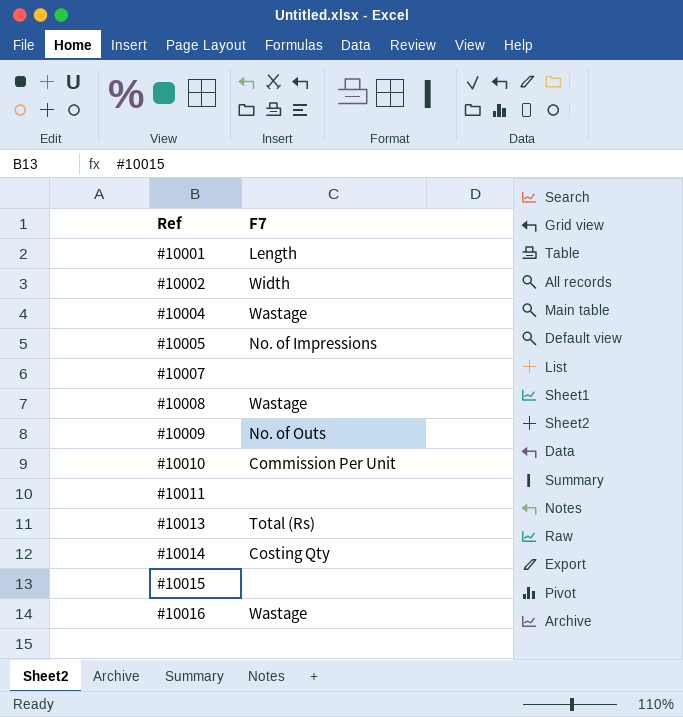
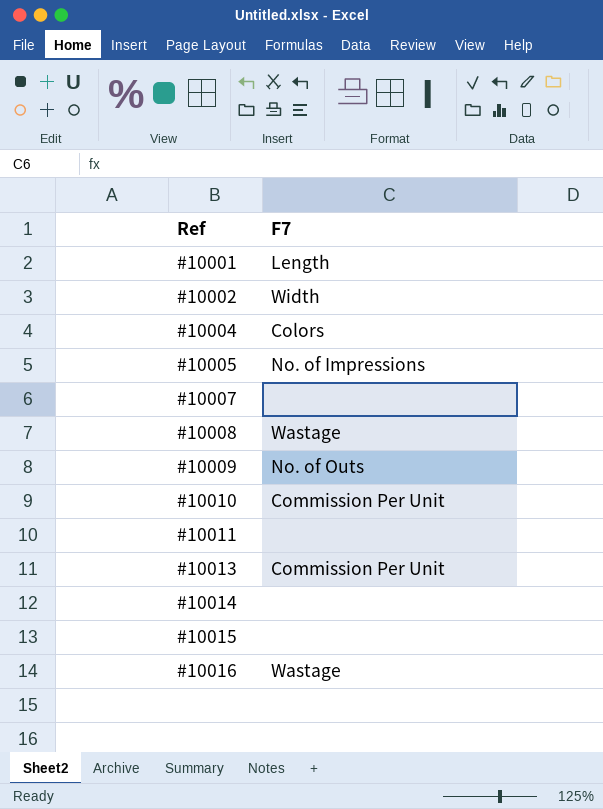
#10004 | F7: Wastage -> Colors
#10013 | F7: Total (Rs) -> Commission Per Unit
#10014 | F7: Costing Qty -> none

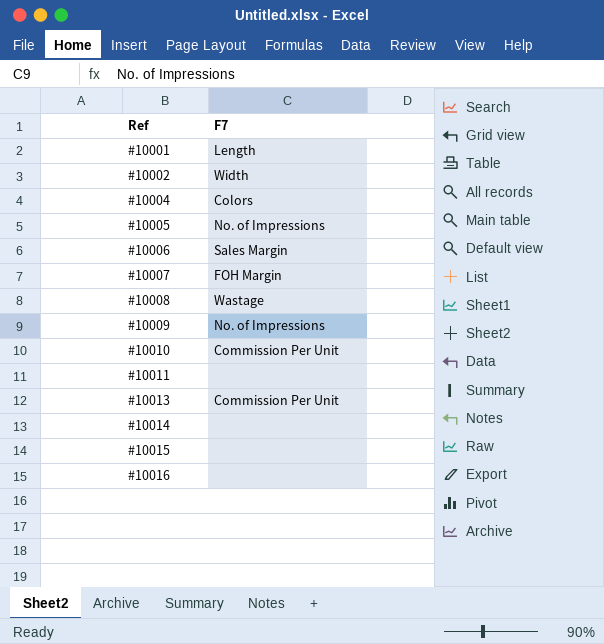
row #10006: none -> Sales Margin
#10007 | F7: none -> FOH Margin
#10009 | F7: No. of Outs -> No. of Impressions
#10016 | F7: Wastage -> none

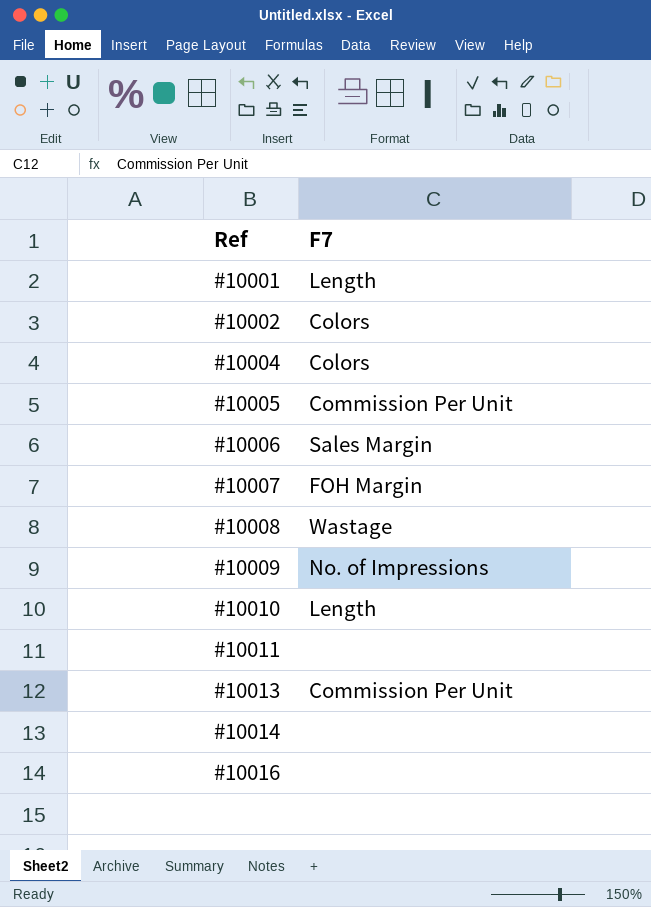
row #10015: none -> none
#10002 | F7: Width -> Colors
#10005 | F7: No. of Impressions -> Commission Per Unit
#10010 | F7: Commission Per Unit -> Length

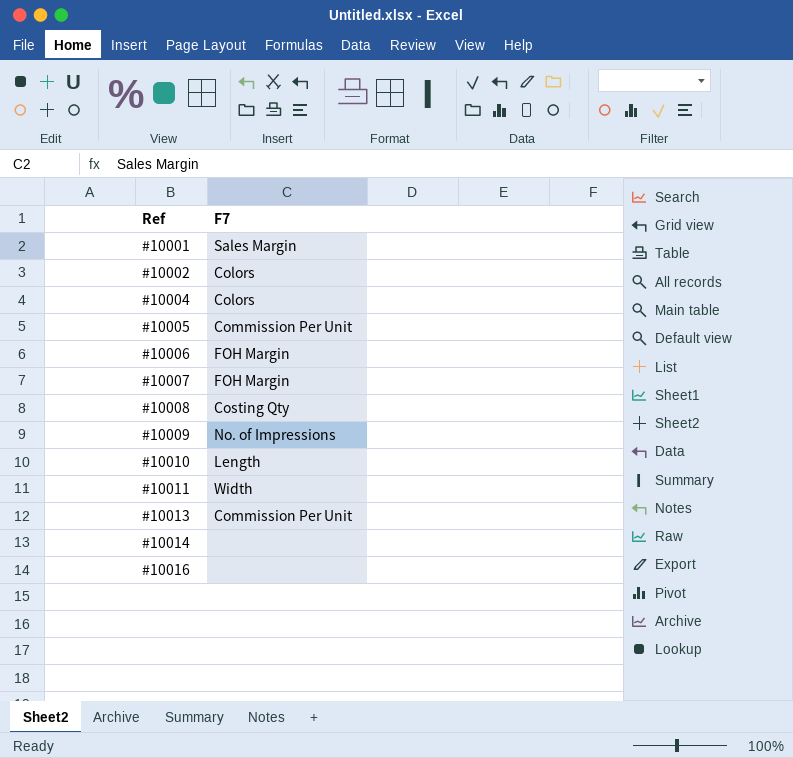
#10001 | F7: Length -> Sales Margin
#10006 | F7: Sales Margin -> FOH Margin
#10008 | F7: Wastage -> Costing Qty
#10011 | F7: none -> Width

